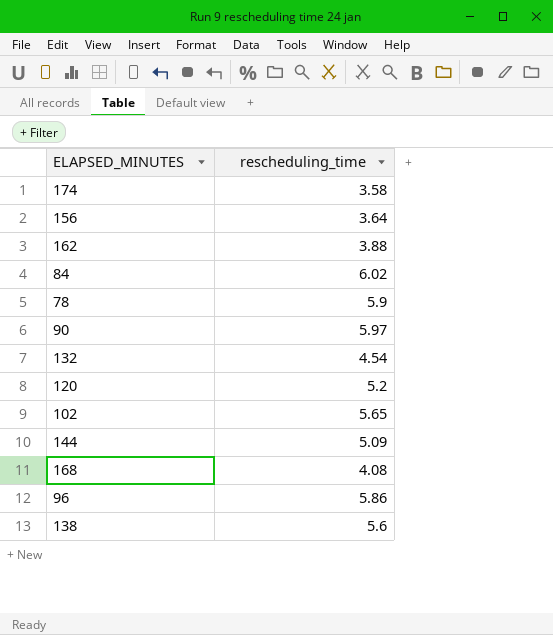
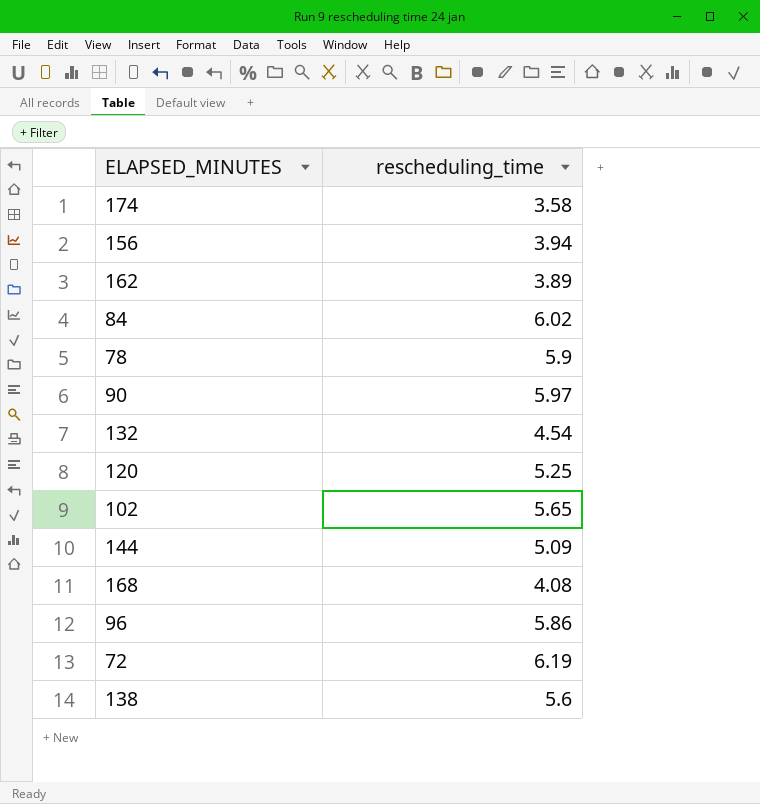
156 | rescheduling_time: 3.64 -> 3.94
162 | rescheduling_time: 3.88 -> 3.89
120 | rescheduling_time: 5.2 -> 5.25
row 72: none -> 6.19

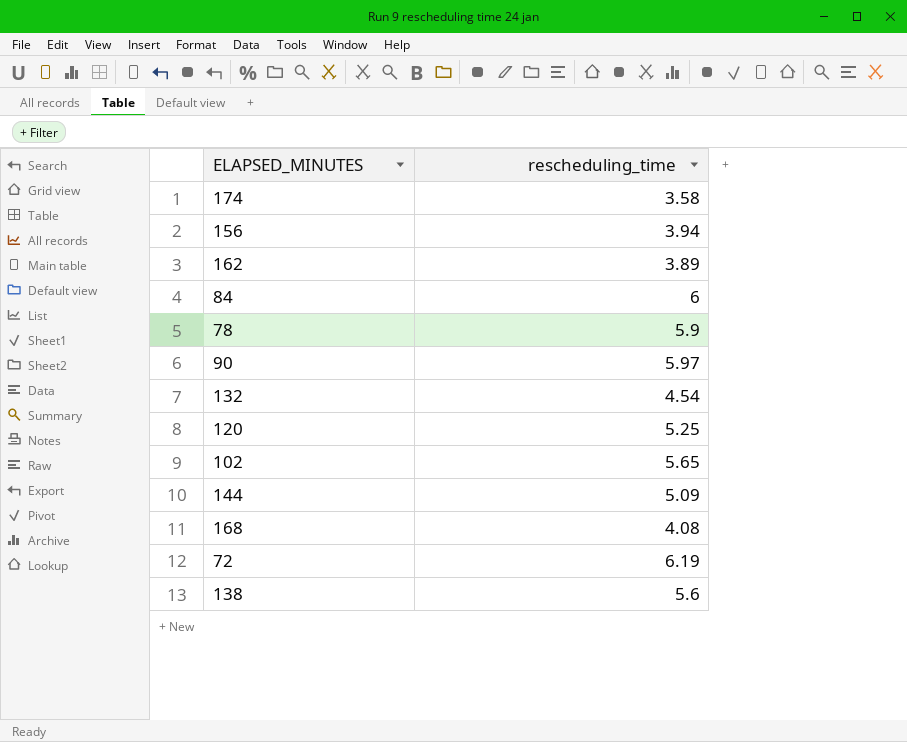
row 96: 5.86 -> none
84 | rescheduling_time: 6.02 -> 6

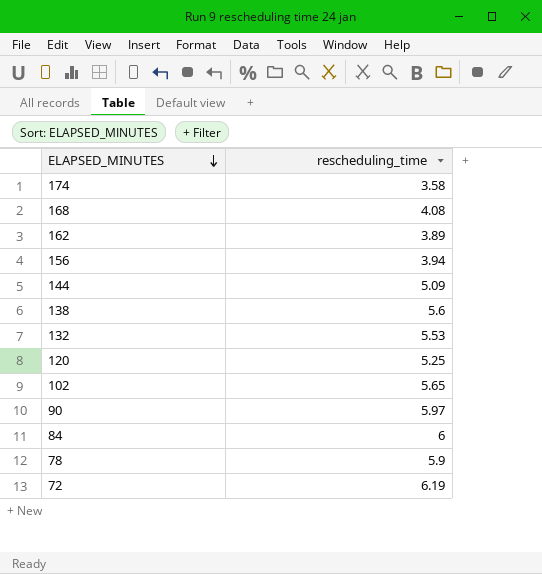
row order: none -> ELAPSED_MINUTES descending
132 | rescheduling_time: 4.54 -> 5.53

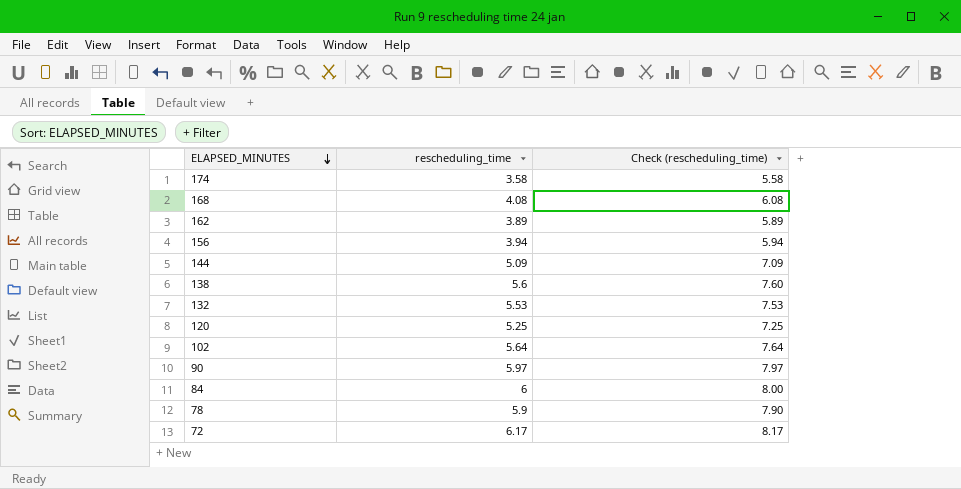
column Check (rescheduling_time) | formula: none -> [rescheduling_time] + 2
102 | rescheduling_time: 5.65 -> 5.64
72 | rescheduling_time: 6.19 -> 6.17

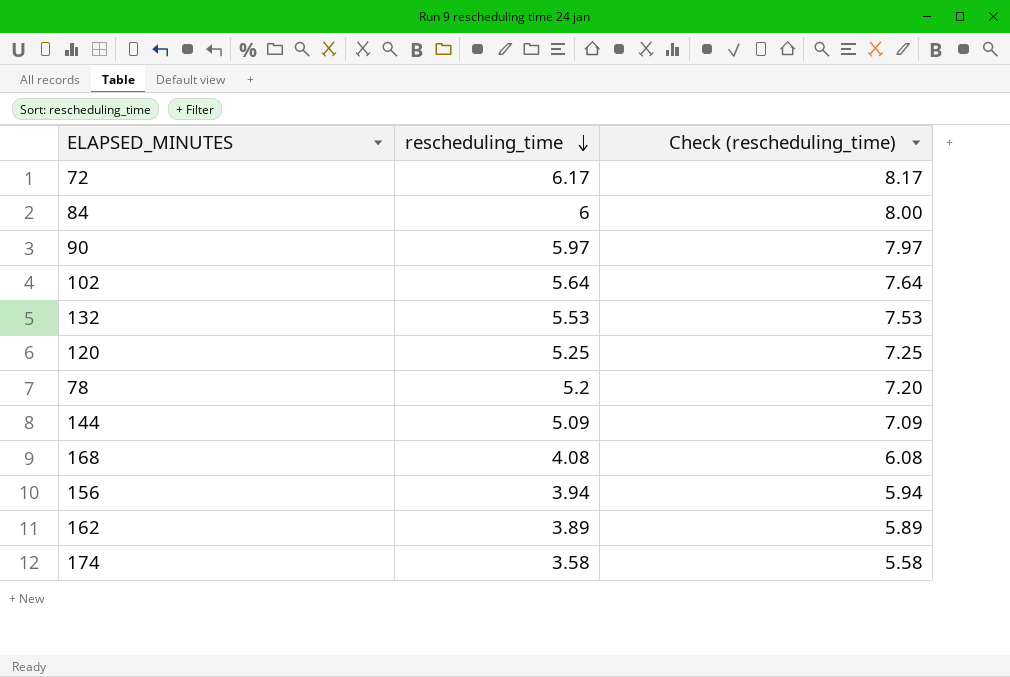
row order: ELAPSED_MINUTES descending -> rescheduling_time descending
row 138: 5.6 | 7.60 -> none
78 | rescheduling_time: 5.9 -> 5.2
78 | Check (rescheduling_time): 7.90 -> 7.20

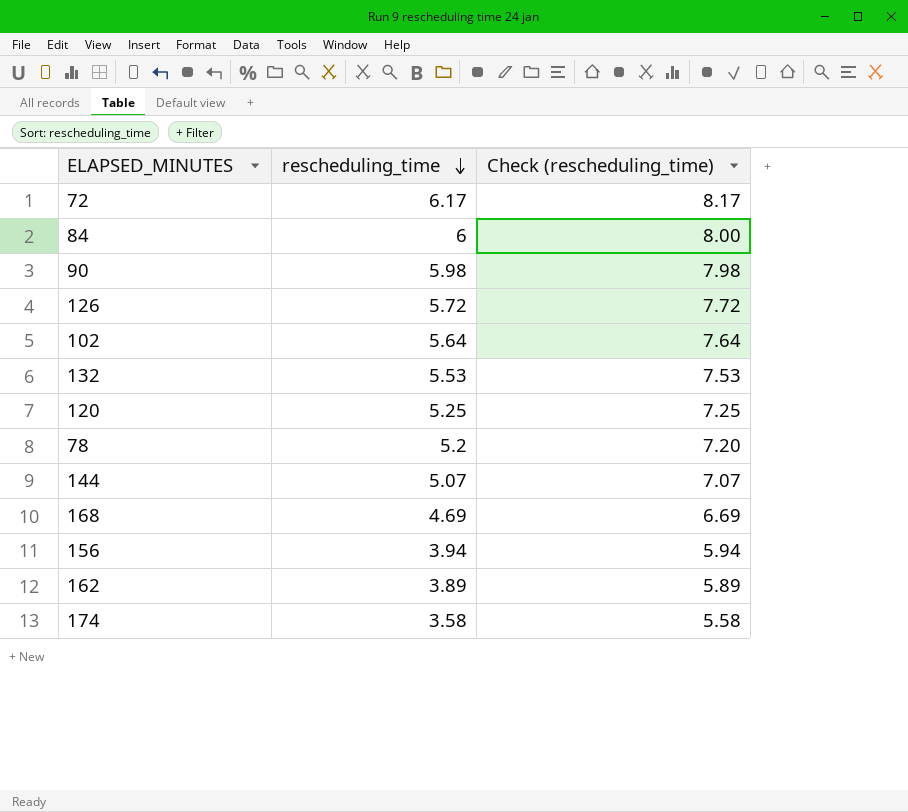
90 | rescheduling_time: 5.97 -> 5.98
90 | Check (rescheduling_time): 7.97 -> 7.98
row 126: none -> 5.72 | 7.72
144 | rescheduling_time: 5.09 -> 5.07
144 | Check (rescheduling_time): 7.09 -> 7.07
168 | rescheduling_time: 4.08 -> 4.69
168 | Check (rescheduling_time): 6.08 -> 6.69

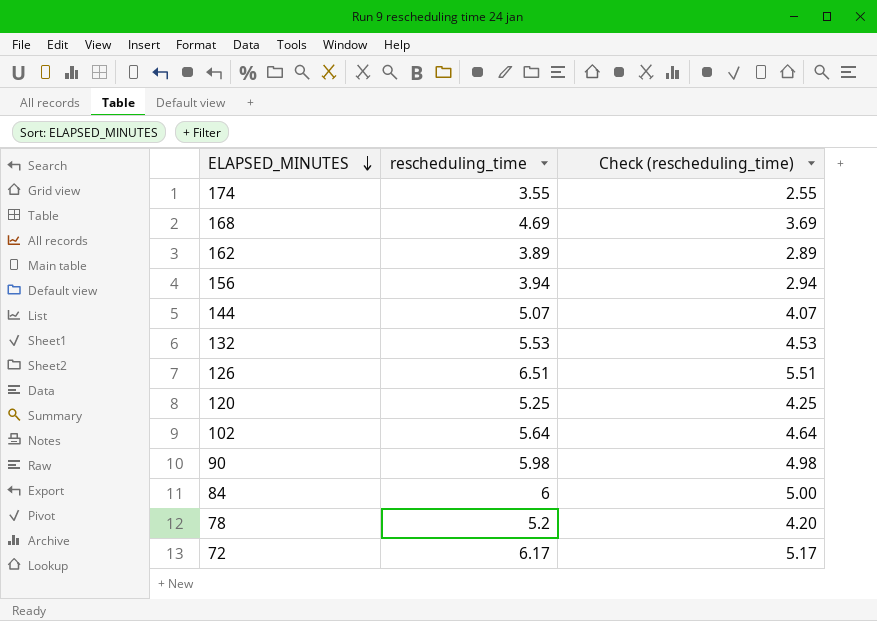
row order: rescheduling_time descending -> ELAPSED_MINUTES descending
column Check (rescheduling_time) | formula: [rescheduling_time] + 2 -> [rescheduling_time] - 1
174 | rescheduling_time: 3.58 -> 3.55
126 | rescheduling_time: 5.72 -> 6.51

